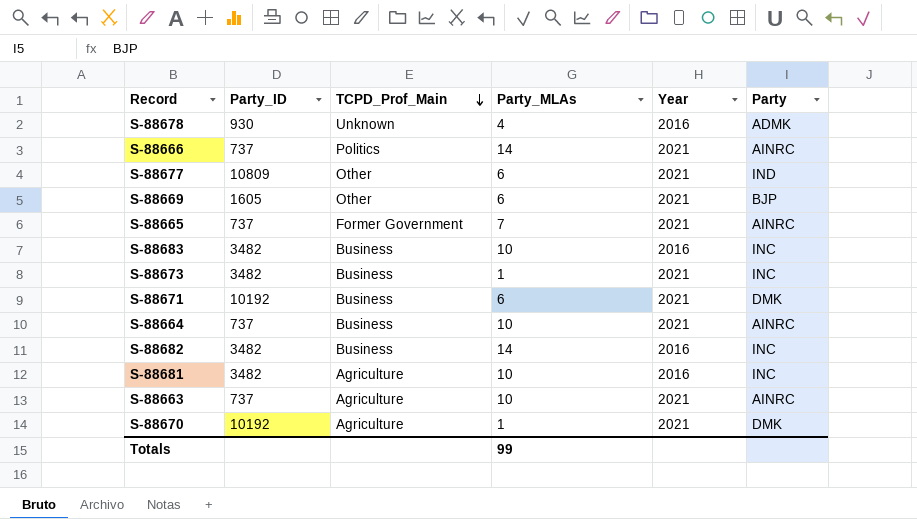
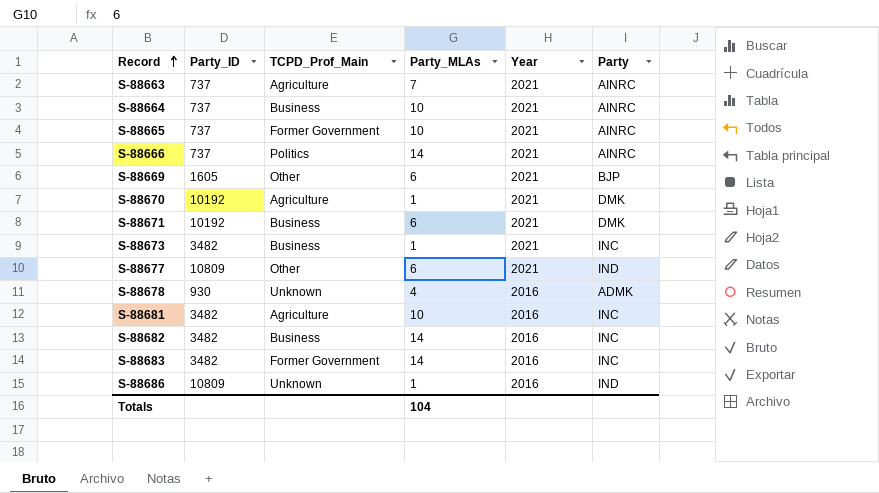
row order: TCPD_Prof_Main descending -> Record ascending
S-88663 | Party_MLAs: 10 -> 7
S-88665 | Party_MLAs: 7 -> 10
S-88683 | TCPD_Prof_Main: Business -> Former Government
S-88683 | Party_MLAs: 10 -> 14
row S-88686: none -> 10809 | Unknown | 1 | 2016 | IND
Totals | Party_MLAs: 99 -> 104

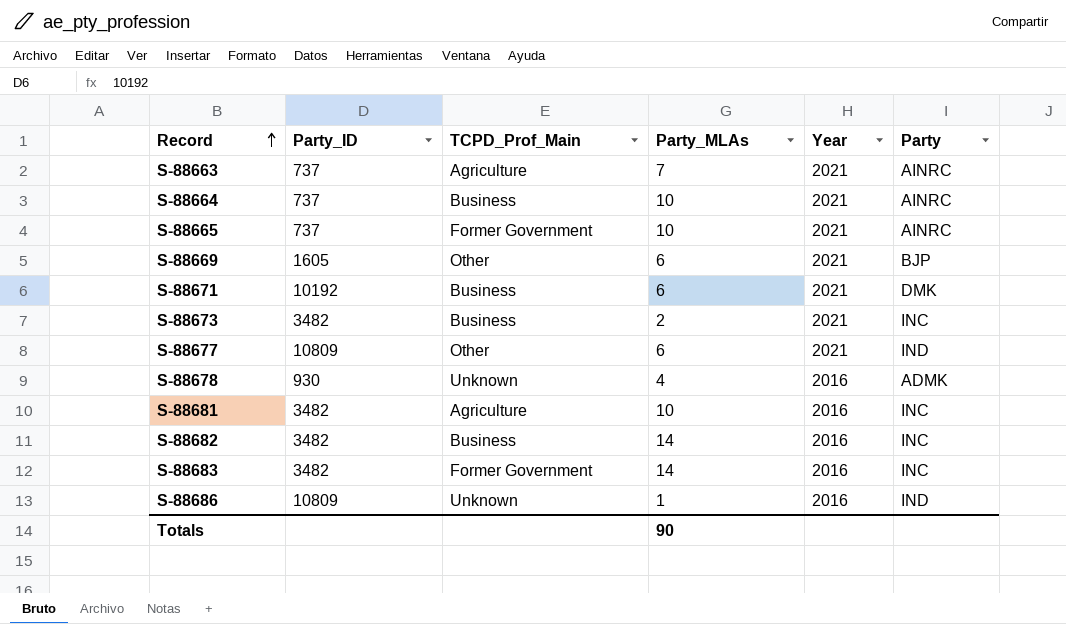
row S-88666: 737 | Politics | 14 | 2021 | AINRC -> none
row S-88670: 10192 | Agriculture | 1 | 2021 | DMK -> none
S-88673 | Party_MLAs: 1 -> 2
Totals | Party_MLAs: 104 -> 90

